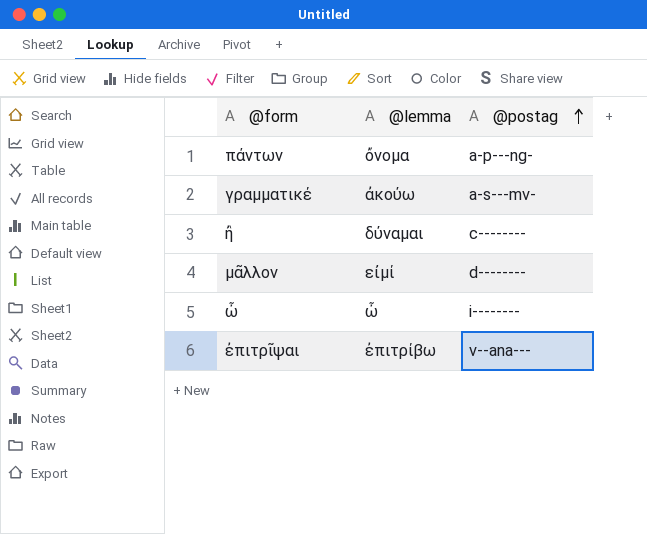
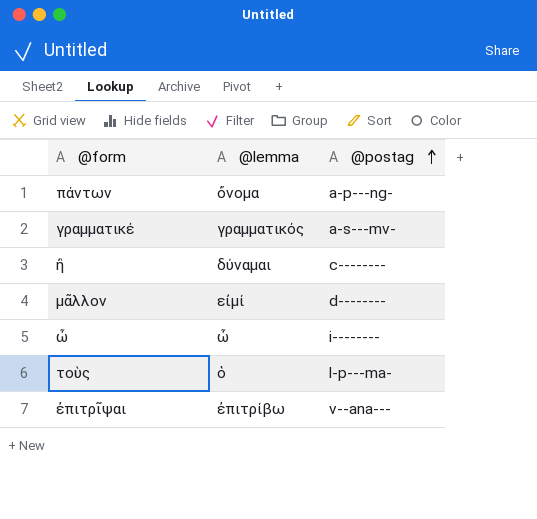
γραμματικέ | @lemma: ἀκούω -> γραμματικός
row τοὺς: none -> ὁ | l-p---ma-

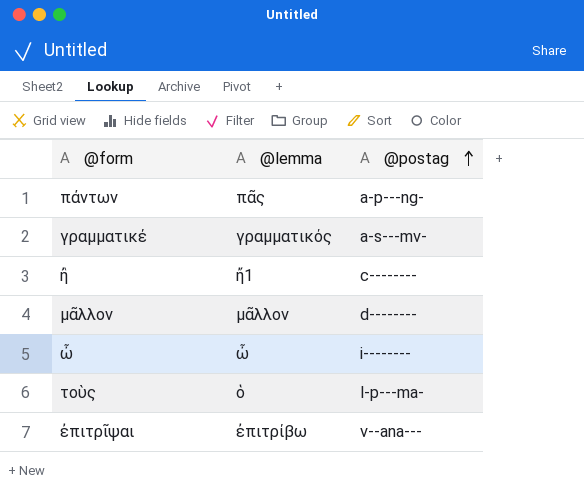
πάντων | @lemma: ὄνομα -> πᾶς
ἢ | @lemma: δύναμαι -> ἤ1
μᾶλλον | @lemma: εἰμί -> μᾶλλον

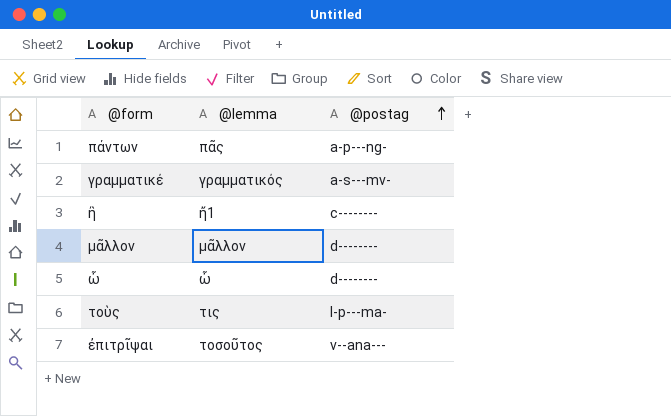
ὦ | @postag: i-------- -> d--------
τοὺς | @lemma: ὁ -> τις
ἐπιτρῖψαι | @lemma: ἐπιτρίβω -> τοσοῦτος

